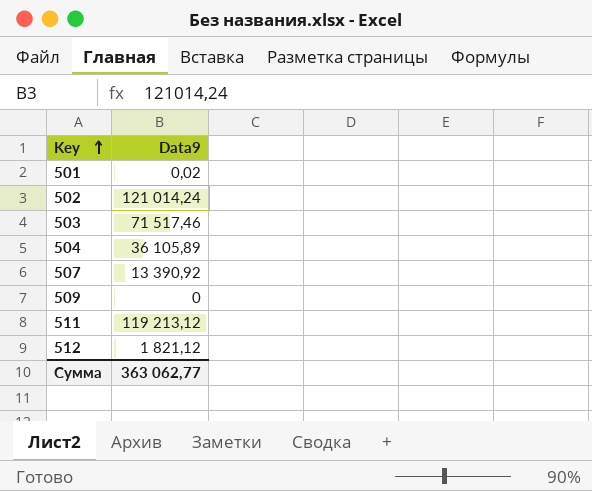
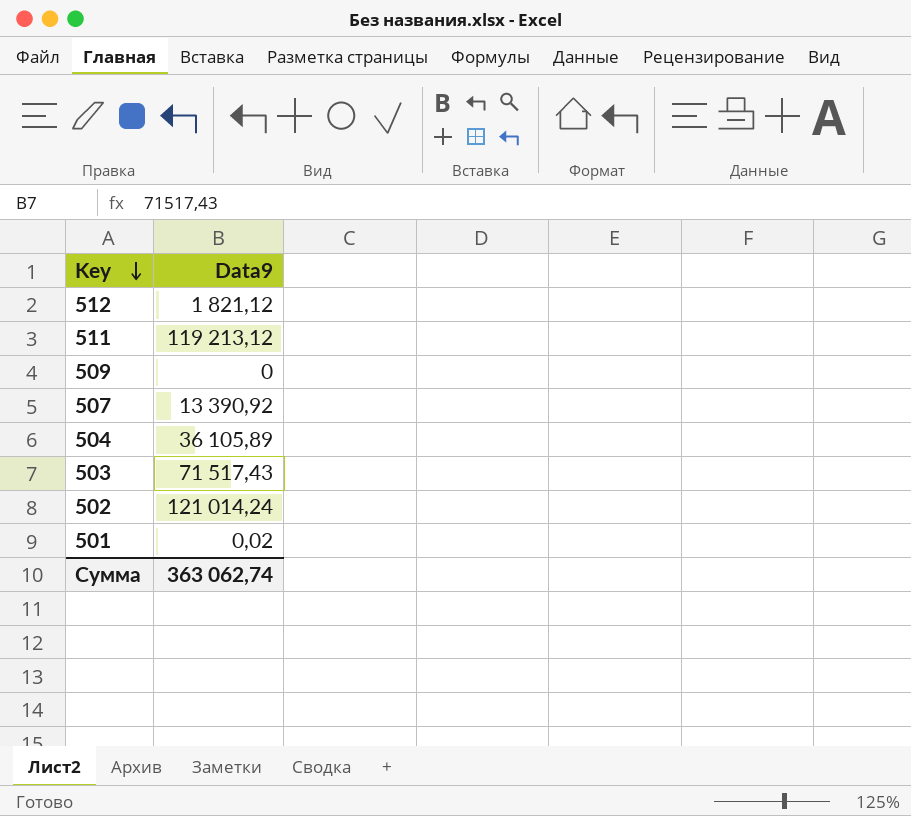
row order: Key ascending -> Key descending
503 | Data9: 71 517,46 -> 71 517,43
Сумма | Data9: 363 062,77 -> 363 062,74

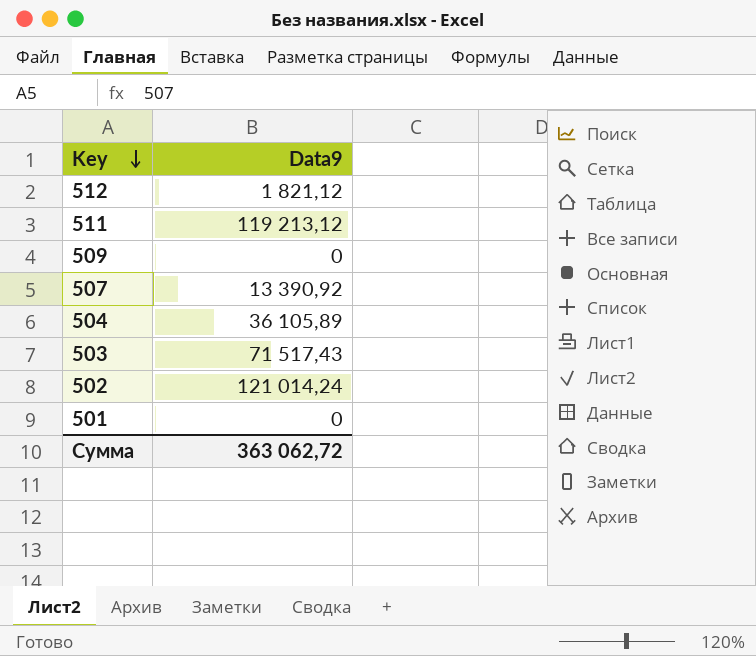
501 | Data9: 0,02 -> 0
Сумма | Data9: 363 062,74 -> 363 062,72

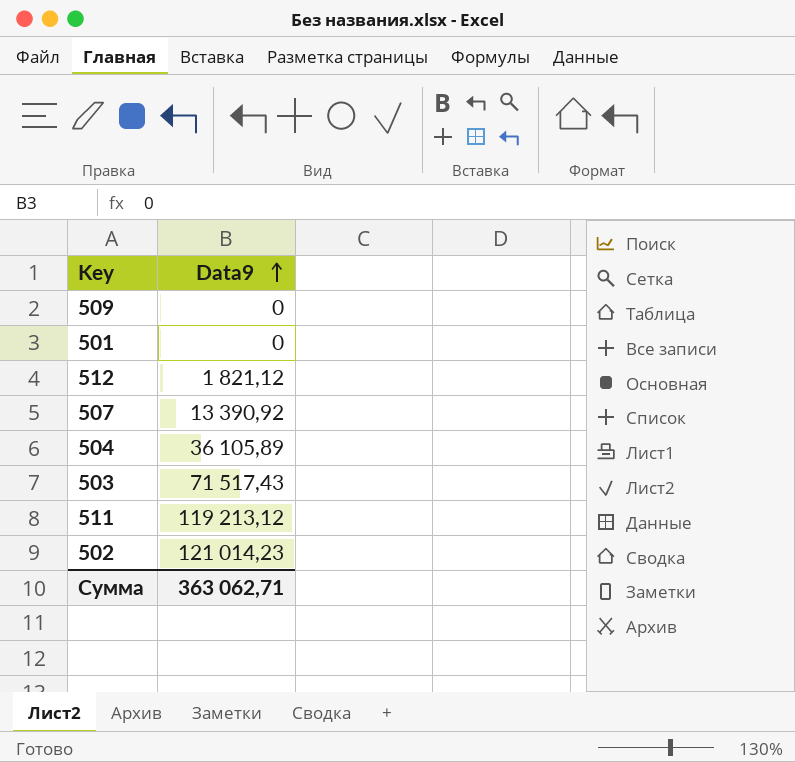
row order: Key descending -> Data9 ascending
502 | Data9: 121 014,24 -> 121 014,23
Сумма | Data9: 363 062,72 -> 363 062,71

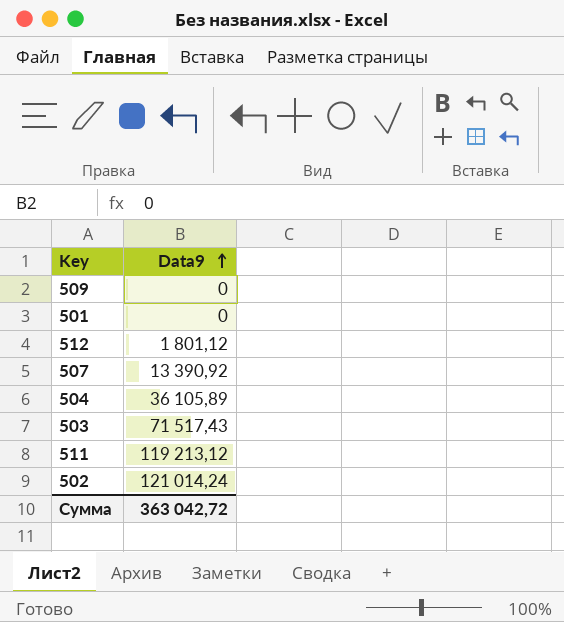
512 | Data9: 1 821,12 -> 1 801,12
502 | Data9: 121 014,23 -> 121 014,24
Сумма | Data9: 363 062,71 -> 363 042,72

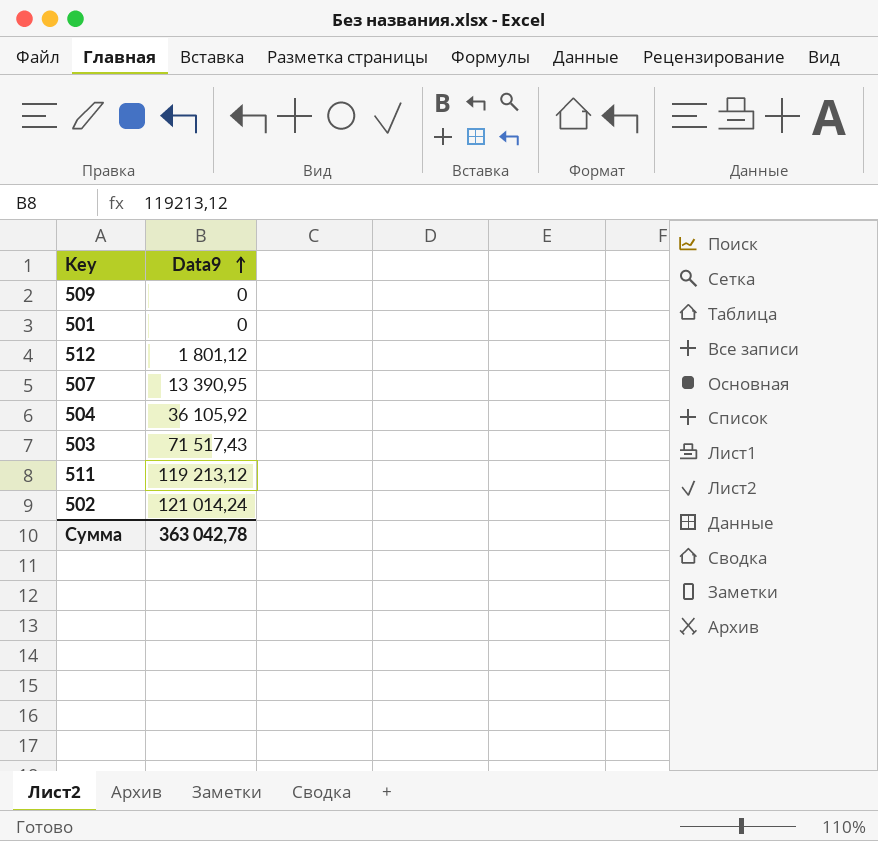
507 | Data9: 13 390,92 -> 13 390,95
504 | Data9: 36 105,89 -> 36 105,92
Сумма | Data9: 363 042,72 -> 363 042,78

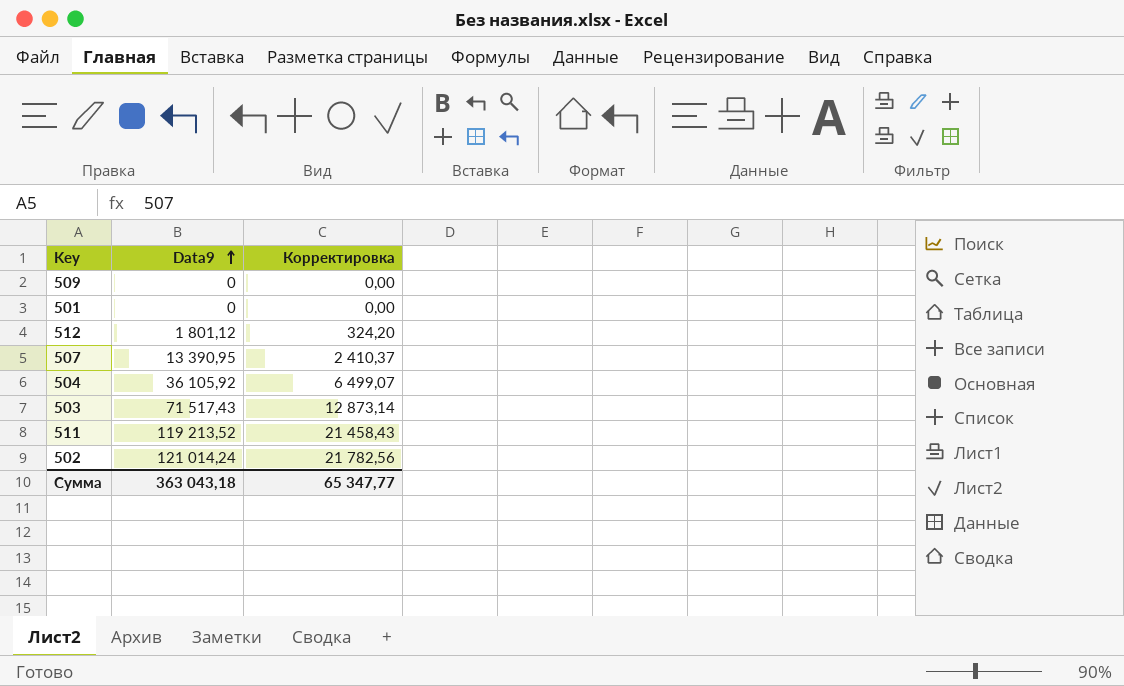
column Корректировка | formula: none -> [Data9] * 0,18
511 | Data9: 119 213,12 -> 119 213,52
Сумма | Data9: 363 042,78 -> 363 043,18

